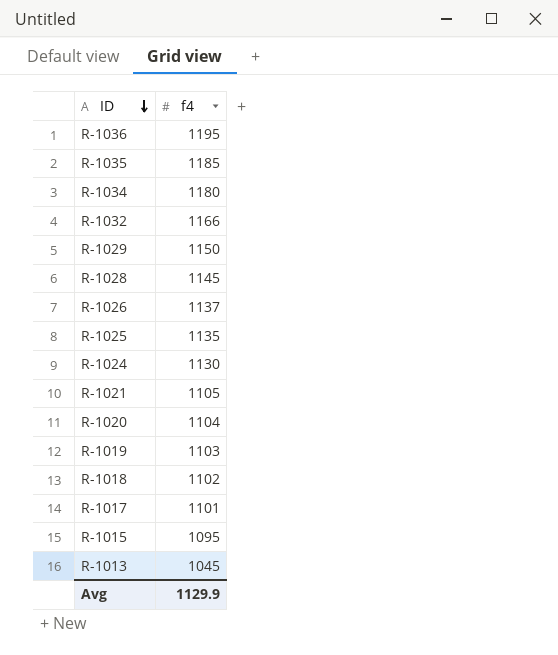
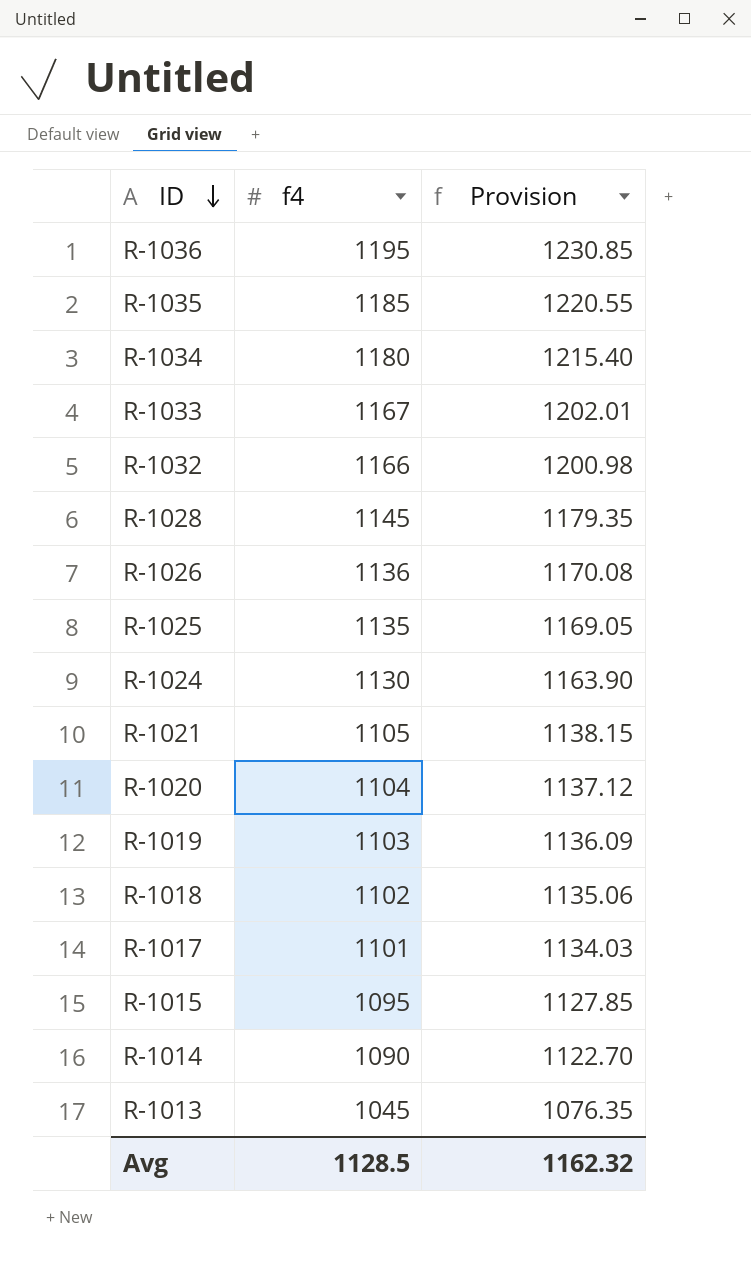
column Provision | formula: none -> [f4] * 1.03
row R-1029: 1150 -> none
row R-1033: none -> 1167 | 1202.01
R-1026 | f4: 1137 -> 1136
row R-1014: none -> 1090 | 1122.70
Avg | f4: 1129.9 -> 1128.5

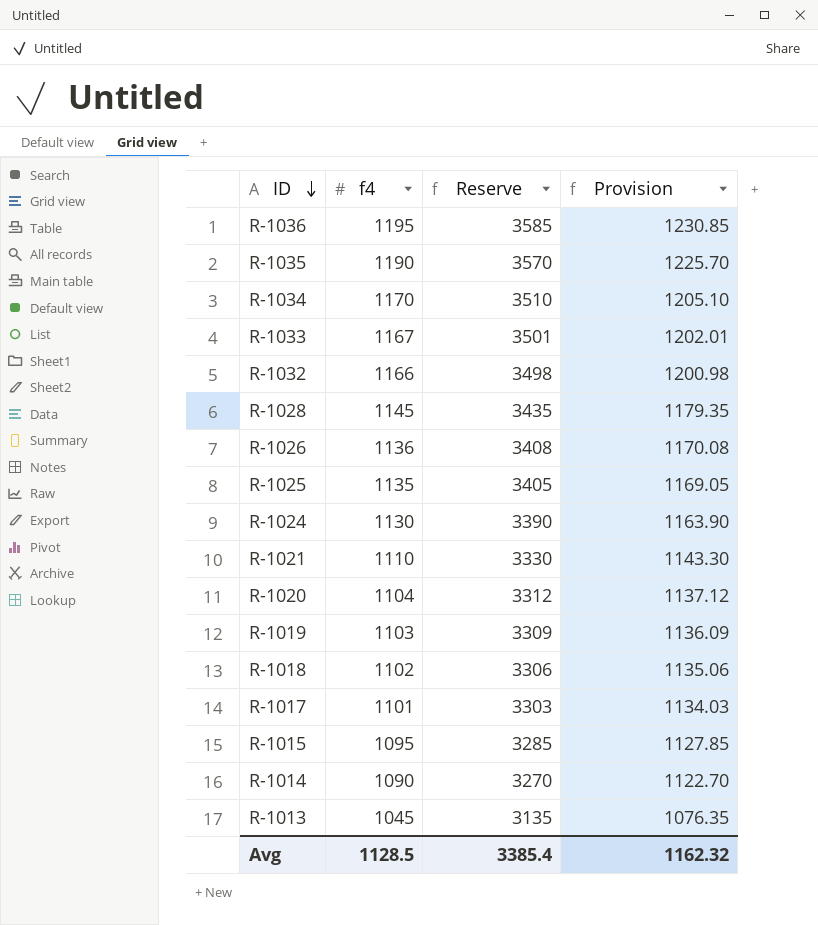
column Reserve | formula: none -> [f4] * 3
R-1035 | f4: 1185 -> 1190
R-1035 | Provision: 1220.55 -> 1225.70
R-1034 | f4: 1180 -> 1170
R-1034 | Provision: 1215.40 -> 1205.10
R-1021 | f4: 1105 -> 1110
R-1021 | Provision: 1138.15 -> 1143.30

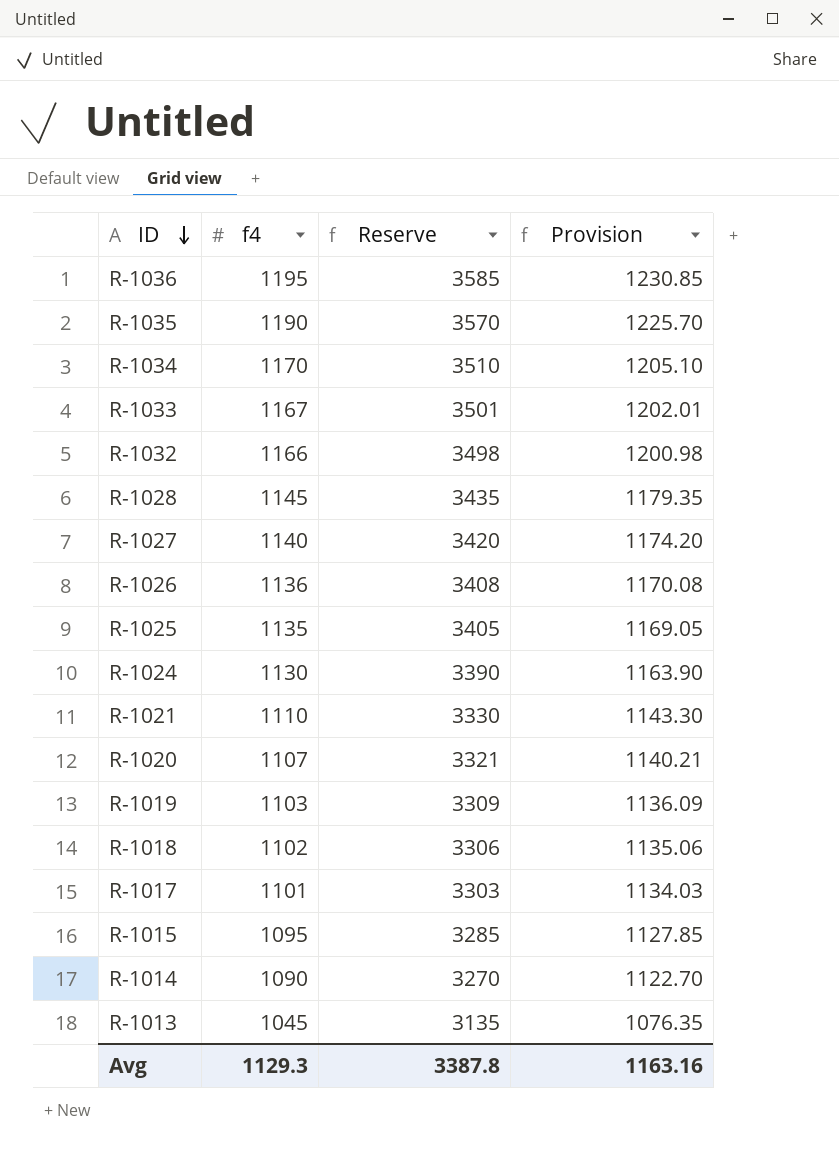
row R-1027: none -> 1140 | 3420 | 1174.20
R-1020 | f4: 1104 -> 1107
R-1020 | Reserve: 3312 -> 3321
R-1020 | Provision: 1137.12 -> 1140.21
Avg | f4: 1128.5 -> 1129.3
Avg | Reserve: 3385.4 -> 3387.8
Avg | Provision: 1162.32 -> 1163.16

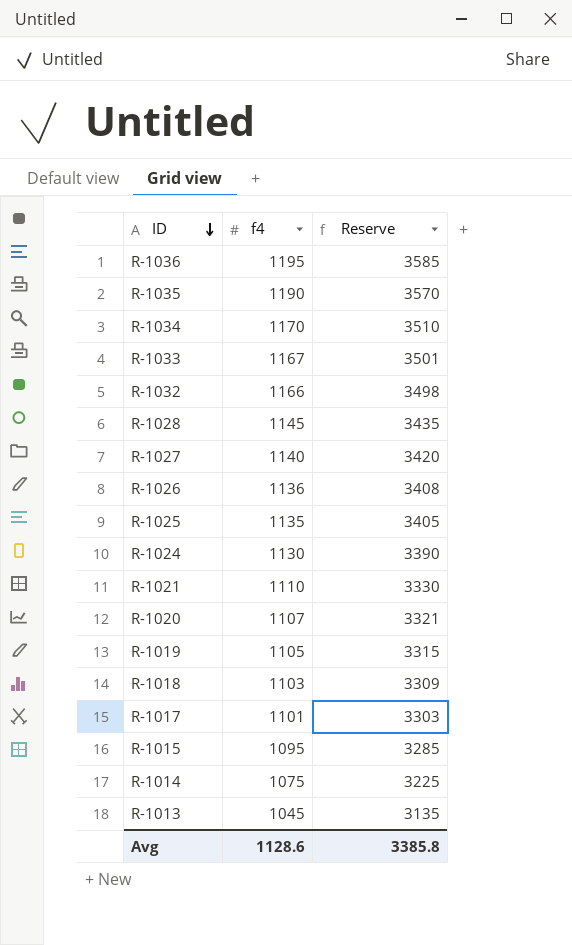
column Provision | formula: [f4] * 1.03 -> none
R-1019 | f4: 1103 -> 1105
R-1019 | Reserve: 3309 -> 3315
R-1018 | f4: 1102 -> 1103
R-1018 | Reserve: 3306 -> 3309
R-1014 | f4: 1090 -> 1075
R-1014 | Reserve: 3270 -> 3225
Avg | f4: 1129.3 -> 1128.6
Avg | Reserve: 3387.8 -> 3385.8

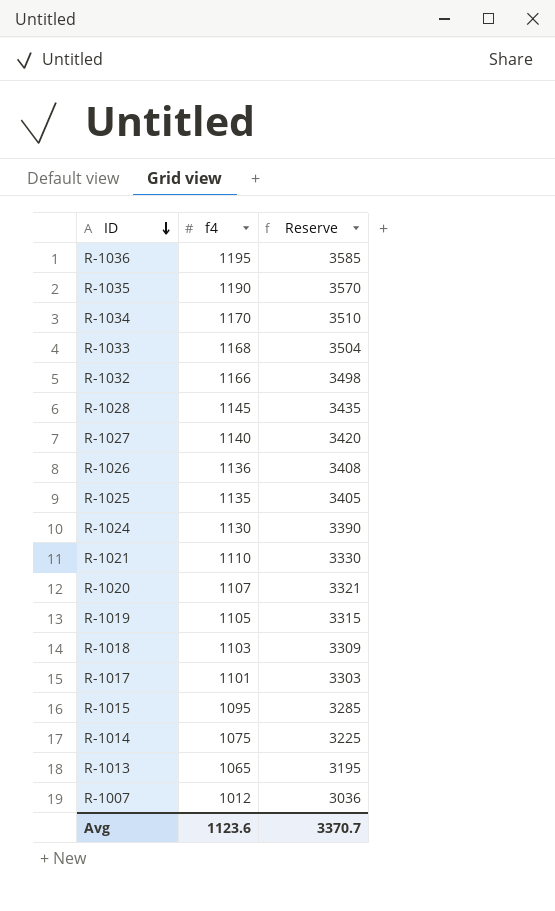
R-1033 | f4: 1167 -> 1168
R-1033 | Reserve: 3501 -> 3504
R-1013 | f4: 1045 -> 1065
R-1013 | Reserve: 3135 -> 3195
row R-1007: none -> 1012 | 3036
Avg | f4: 1128.6 -> 1123.6
Avg | Reserve: 3385.8 -> 3370.7

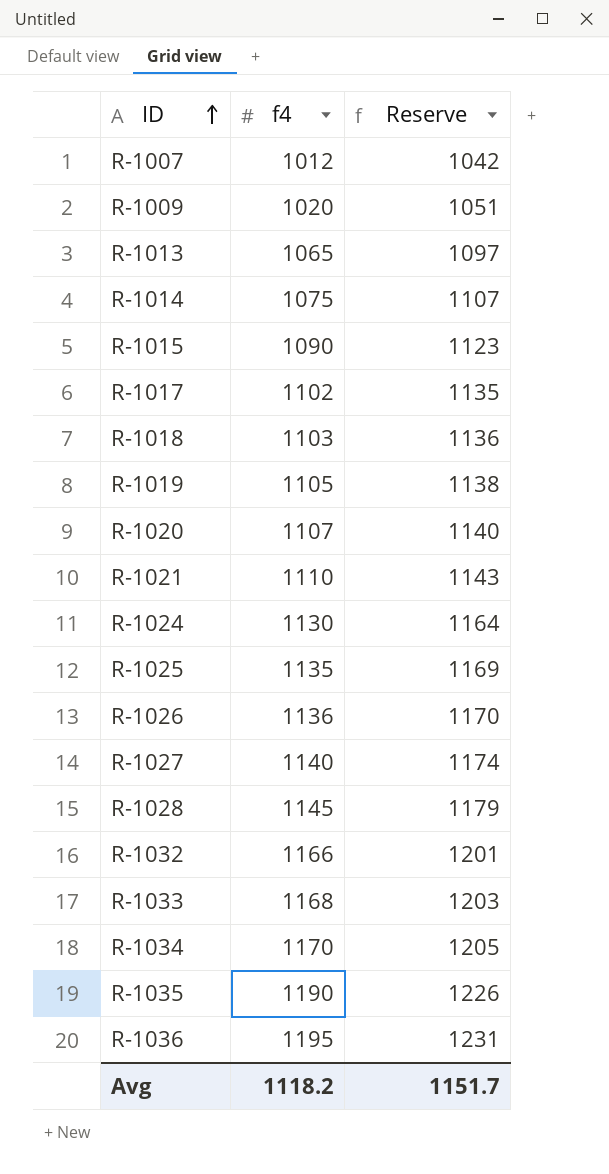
row order: ID descending -> ID ascending
column Reserve | formula: [f4] * 3 -> [f4] * 1.03
row R-1009: none -> 1020 | 1051
R-1015 | f4: 1095 -> 1090
R-1017 | f4: 1101 -> 1102
Avg | f4: 1123.6 -> 1118.2
Avg | Reserve: 3370.7 -> 1151.7

